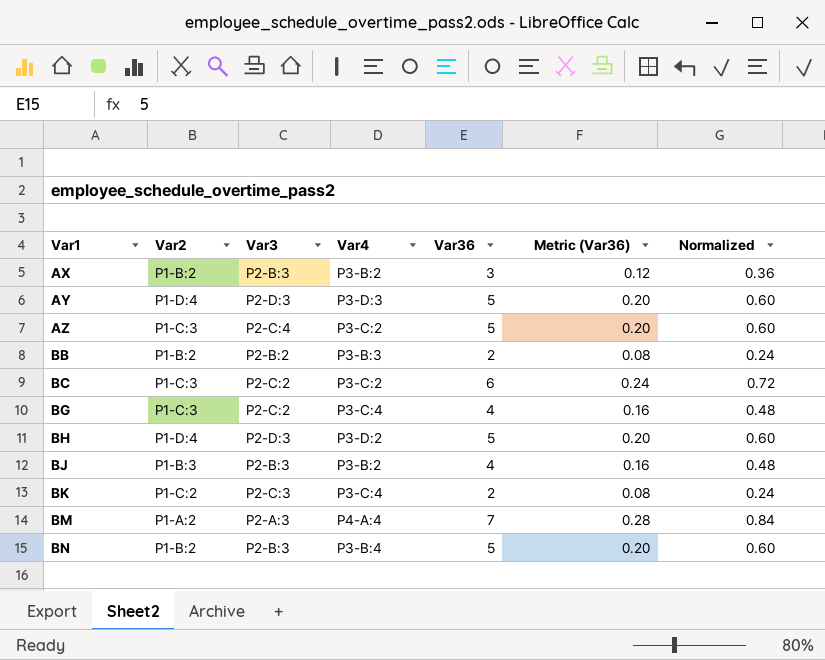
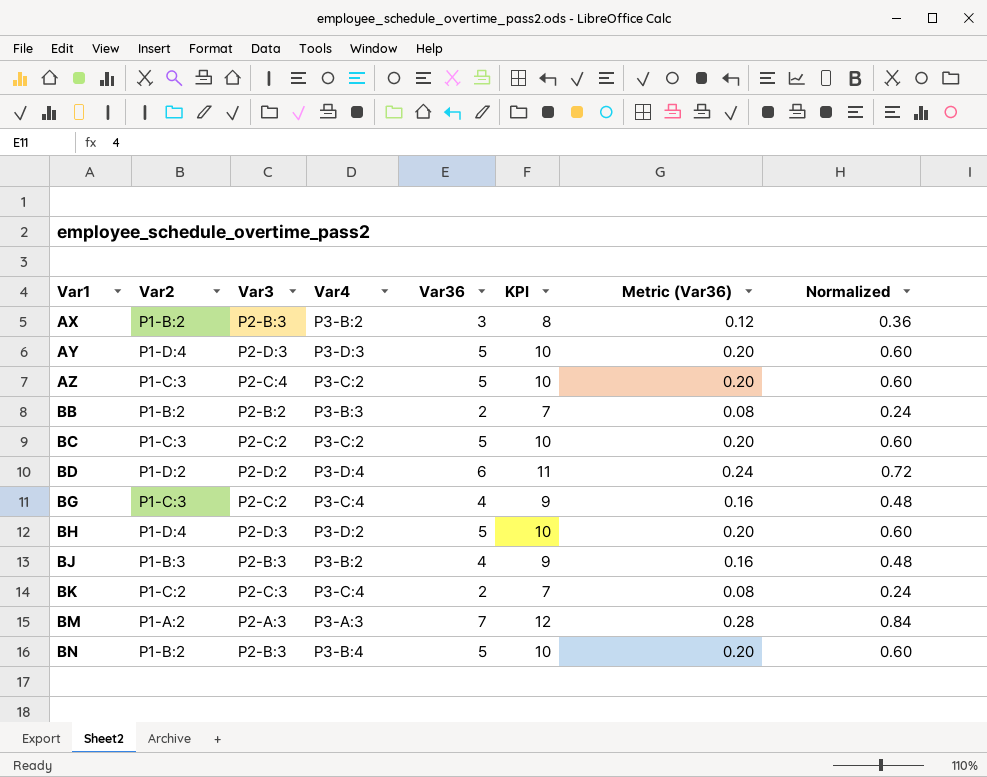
column KPI | formula: none -> [Var36] + 5
BC | Var36: 6 -> 5
BC | Metric (Var36): 0.24 -> 0.20
BC | Normalized: 0.72 -> 0.60
row BD: none -> P1-D:2 | P2-D:2 | P3-D:4 | 6 | 11 | 0.24 | 0.72
BM | Var4: P4-A:4 -> P3-A:3

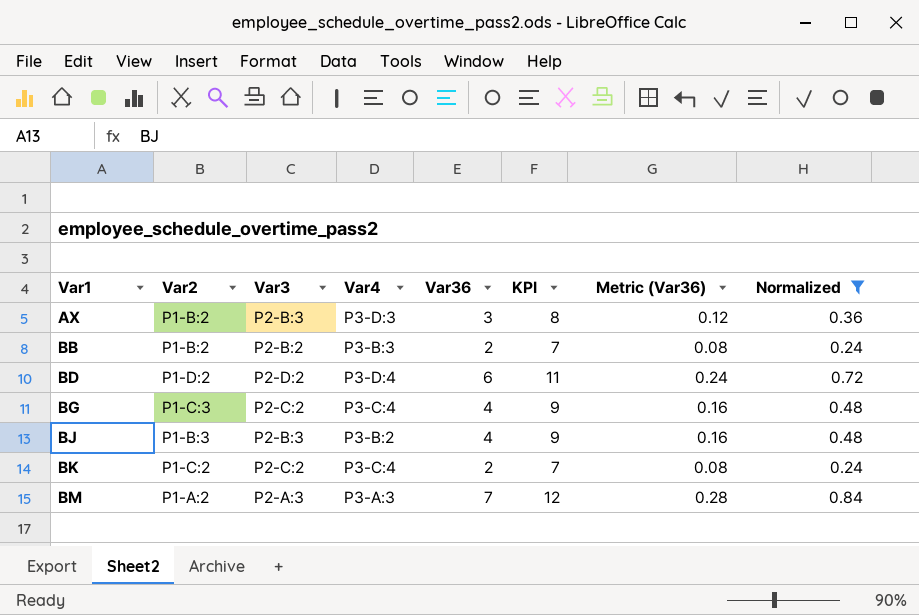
filter: none -> Normalized != 0.60
AX | Var4: P3-B:2 -> P3-D:3
BK | Var3: P2-C:3 -> P2-C:2

